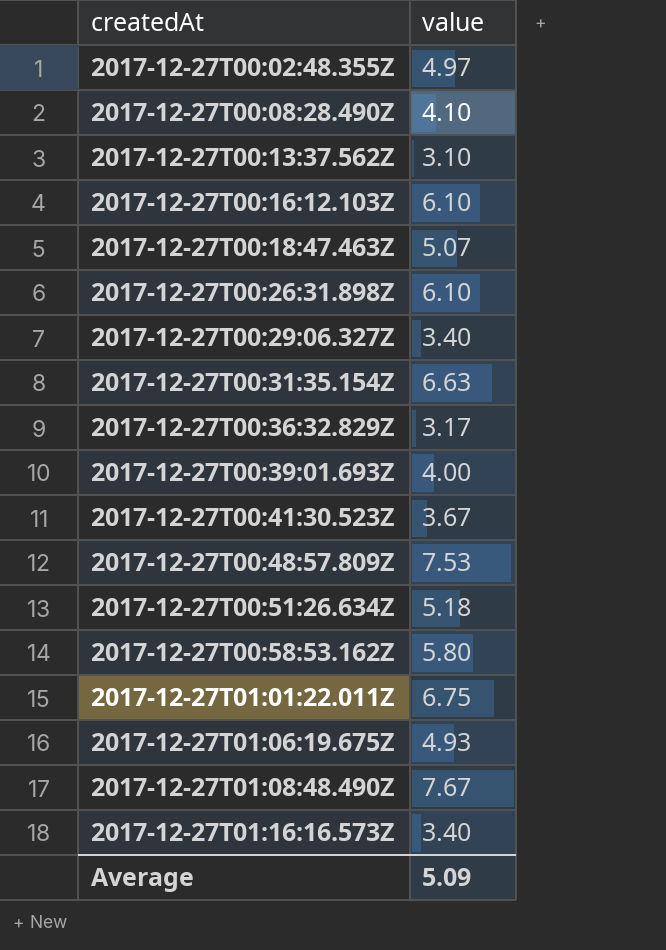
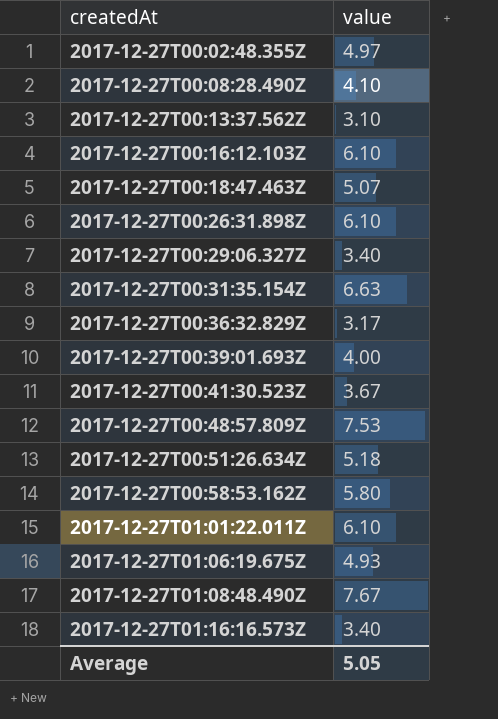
2017-12-27T01:01:22.011Z | value: 6.75 -> 6.10
Average | value: 5.09 -> 5.05

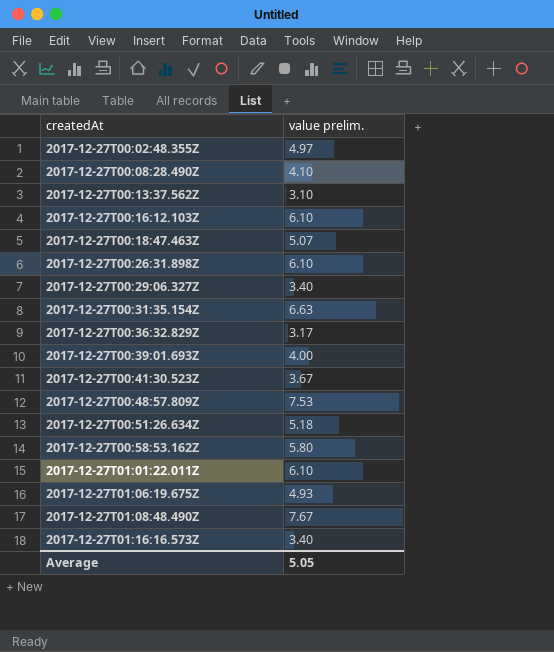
column name: value -> value prelim.

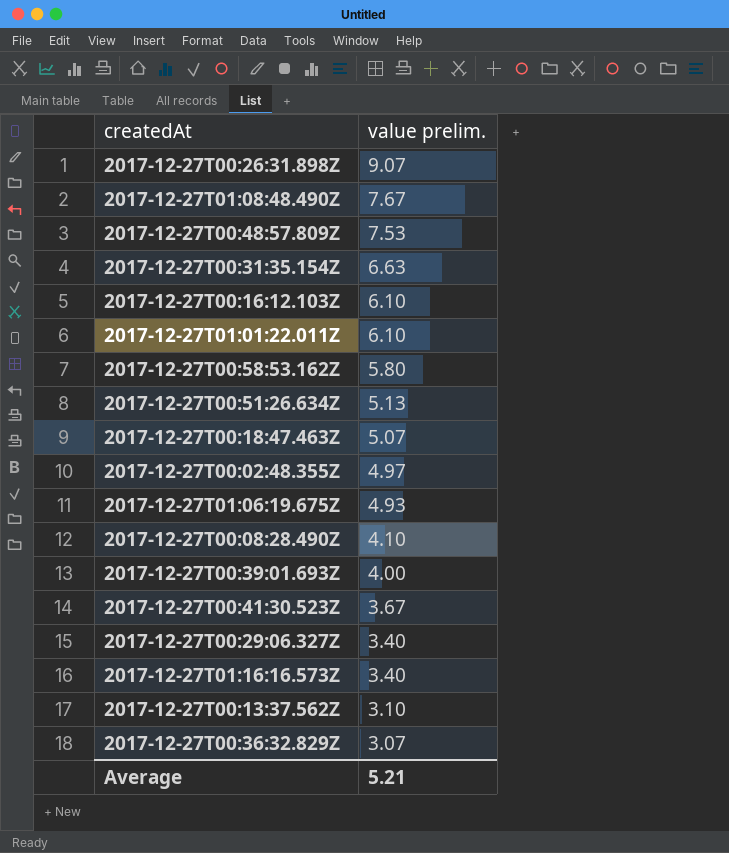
row order: createdAt ascending -> value prelim. descending
2017-12-27T00:26:31.898Z | value prelim.: 6.10 -> 9.07
2017-12-27T00:51:26.634Z | value prelim.: 5.18 -> 5.13
2017-12-27T00:36:32.829Z | value prelim.: 3.17 -> 3.07
Average | value prelim.: 5.05 -> 5.21

